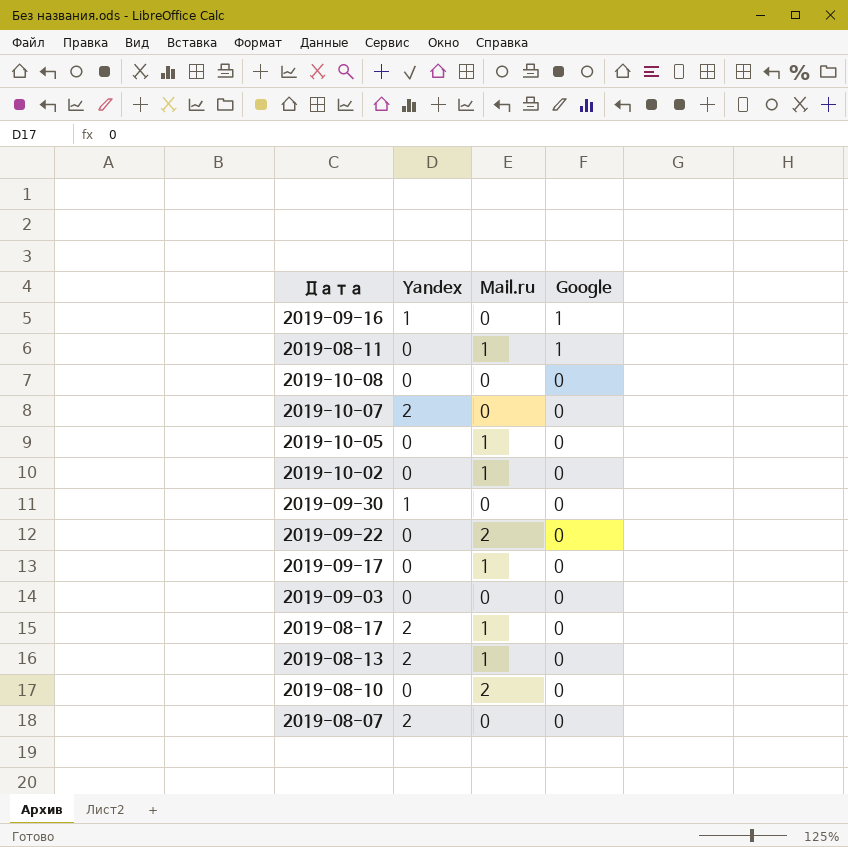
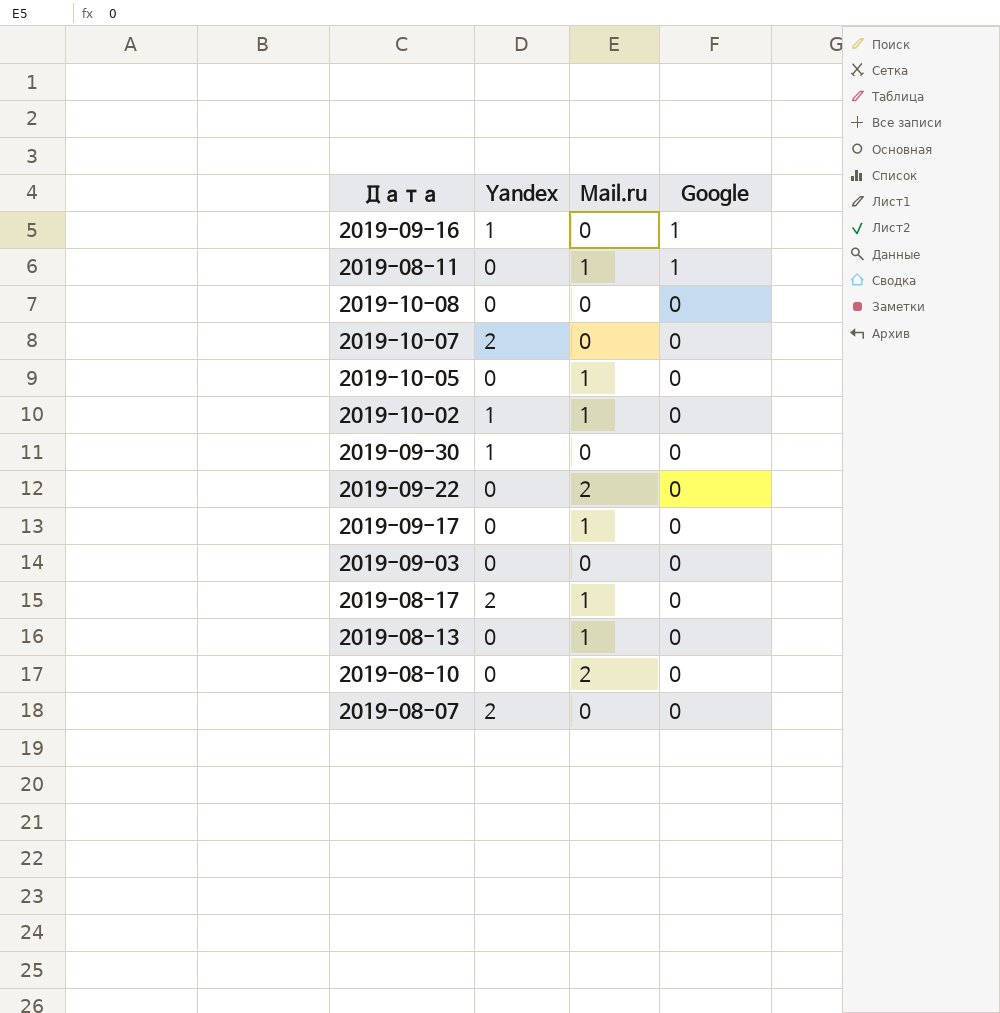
2019-10-02 | Yandex: 0 -> 1
2019-08-13 | Yandex: 2 -> 0

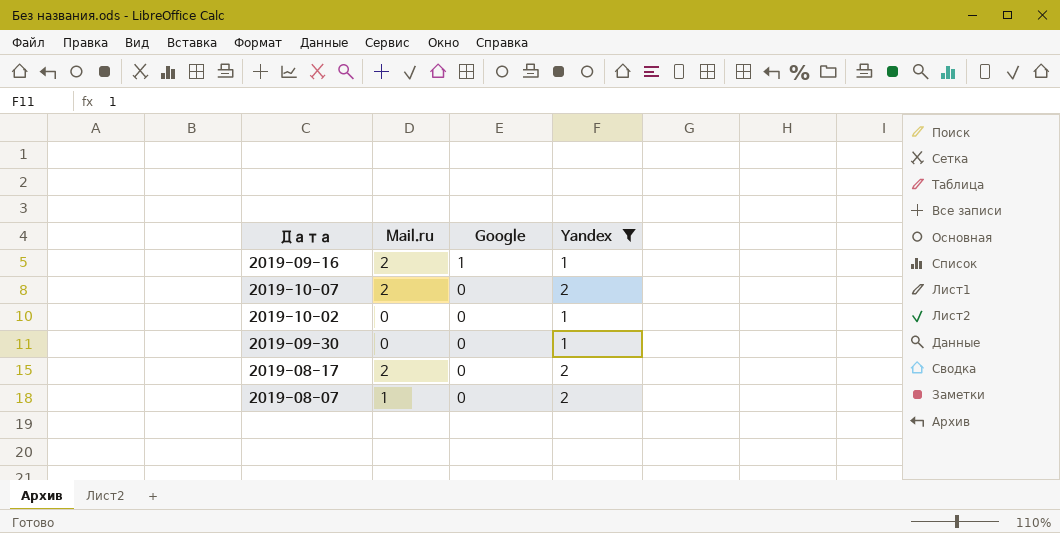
filter: none -> Yandex != 0
column Yandex | position: 2 -> 4
2019-09-16 | Mail.ru: 0 -> 2
2019-10-07 | Mail.ru: 0 -> 2
2019-10-02 | Mail.ru: 1 -> 0
2019-08-17 | Mail.ru: 1 -> 2
2019-08-07 | Mail.ru: 0 -> 1

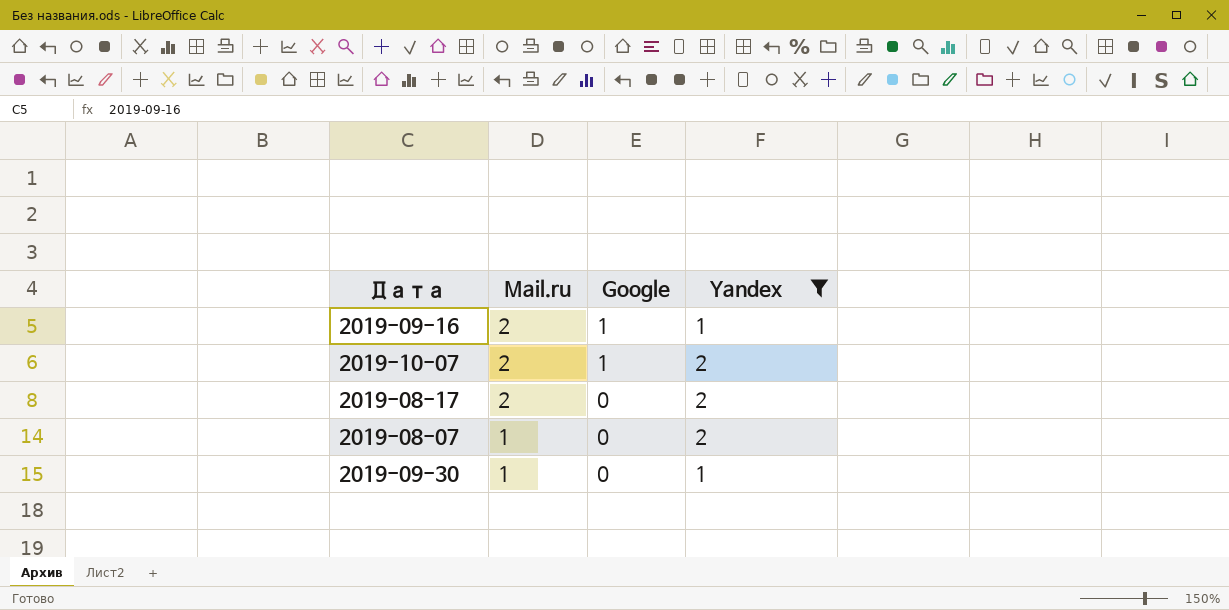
row order: Google descending -> Mail.ru descending
row 2019-10-02: 0 | 0 | 1 -> none
2019-10-07 | Google: 0 -> 1
2019-09-30 | Mail.ru: 0 -> 1

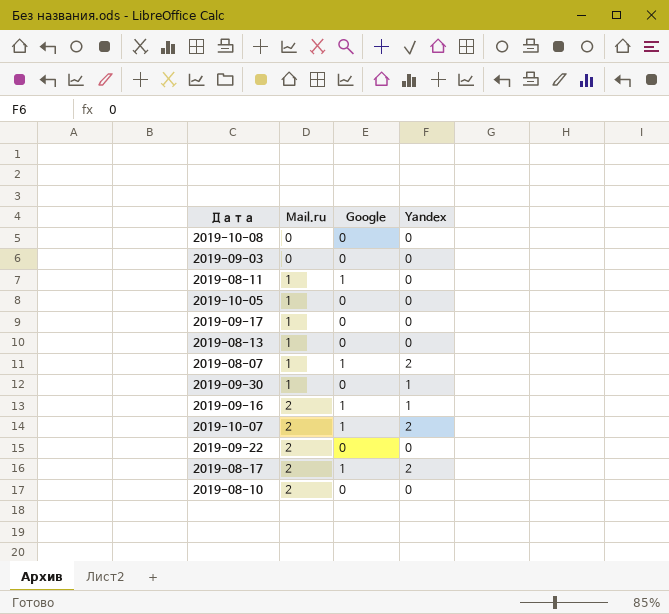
filter: Yandex != 0 -> none
row order: Mail.ru descending -> Mail.ru ascending
2019-08-07 | Google: 0 -> 1
2019-08-17 | Google: 0 -> 1

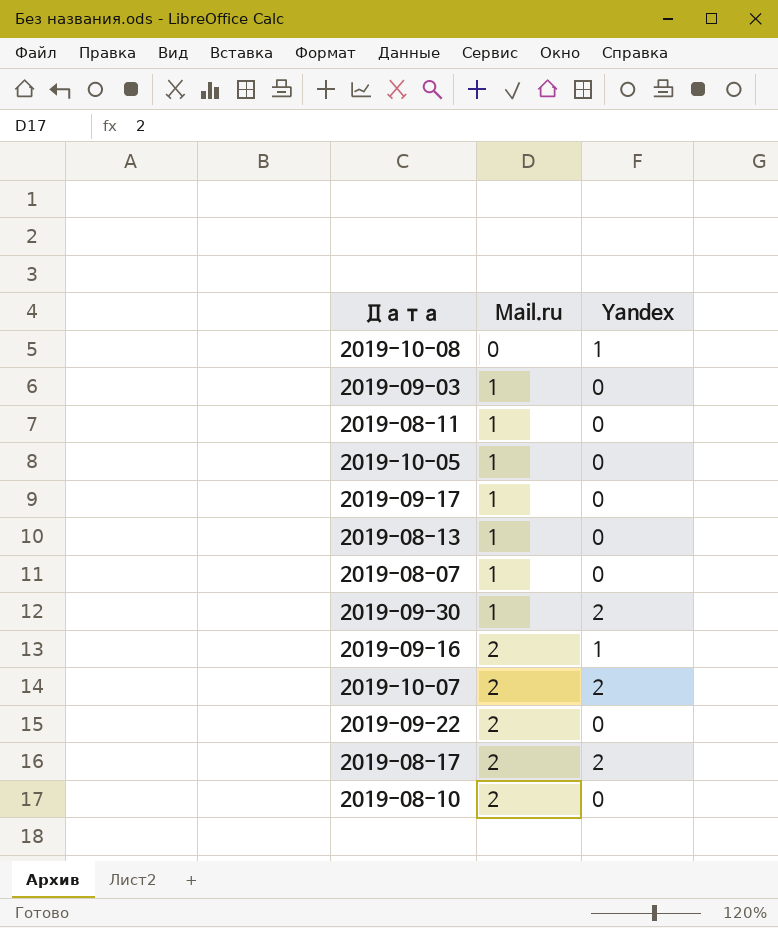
column Google | position: 3 -> none
2019-10-08 | Yandex: 0 -> 1
2019-09-03 | Mail.ru: 0 -> 1
2019-08-07 | Yandex: 2 -> 0
2019-09-30 | Yandex: 1 -> 2

